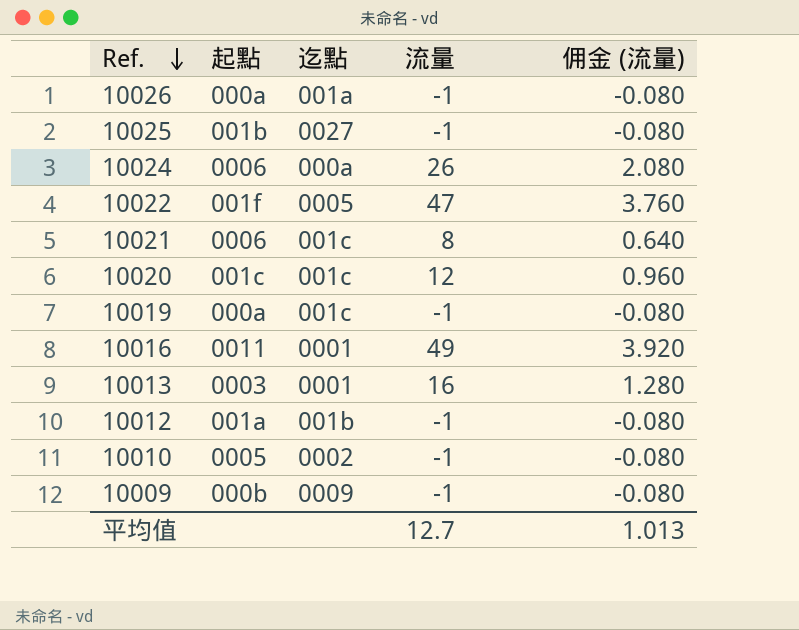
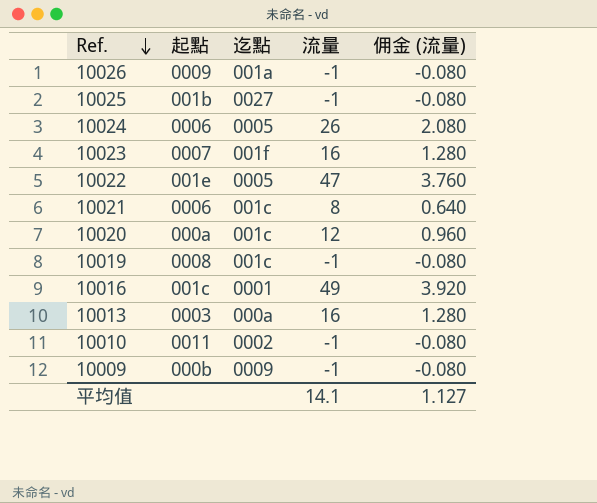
row 10012: 001a | 001b | -1 | -0.080 -> none
10026 | 起點: 000a -> 0009
10024 | 迄點: 000a -> 0005
row 10023: none -> 0007 | 001f | 16 | 1.280
10022 | 起點: 001f -> 001e
10020 | 起點: 001c -> 000a
10019 | 起點: 000a -> 0008
10016 | 起點: 0011 -> 001c
10013 | 迄點: 0001 -> 000a
10010 | 起點: 0005 -> 0011
平均值 | 流量: 12.7 -> 14.1
平均值 | 佣金 (流量): 1.013 -> 1.127

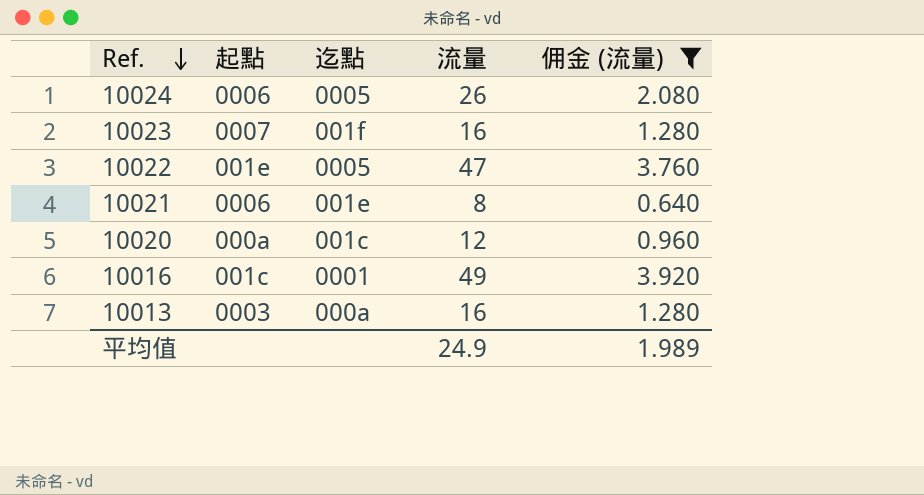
filter: none -> 佣金 (流量) != -0.080
10021 | 迄點: 001c -> 001e
平均值 | 流量: 14.1 -> 24.9
平均值 | 佣金 (流量): 1.127 -> 1.989

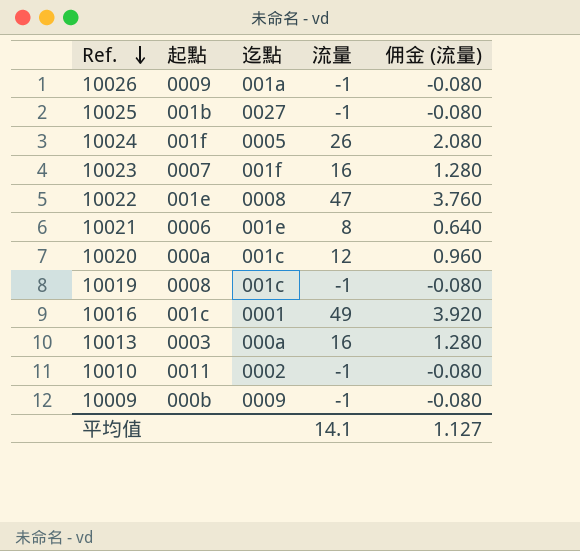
filter: 佣金 (流量) != -0.080 -> none
10024 | 起點: 0006 -> 001f
10022 | 迄點: 0005 -> 0008
平均值 | 流量: 24.9 -> 14.1
平均值 | 佣金 (流量): 1.989 -> 1.127

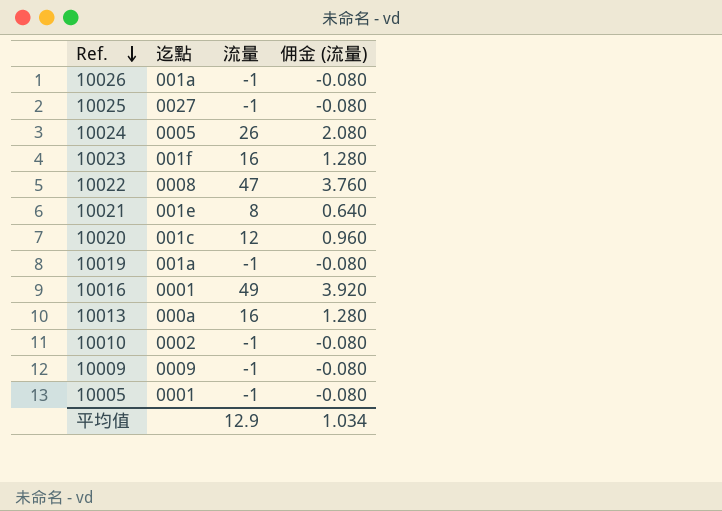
column 起點 | position: 2 -> none
10019 | 迄點: 001c -> 001a
row 10005: none -> 0001 | -1 | -0.080
平均值 | 流量: 14.1 -> 12.9
平均值 | 佣金 (流量): 1.127 -> 1.034

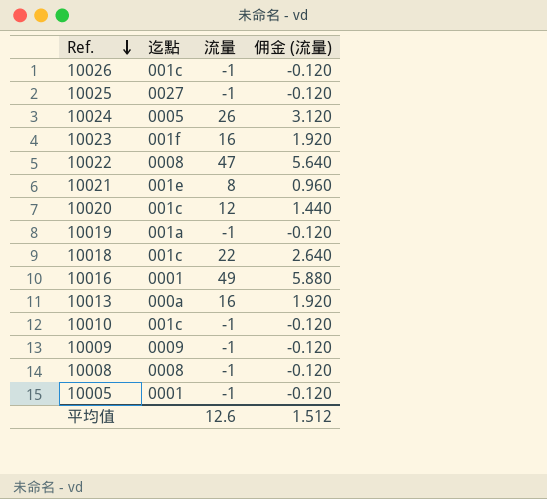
column 佣金 (流量) | formula: [流量] * 0.08 -> [流量] * 0.12
10026 | 迄點: 001a -> 001c
row 10018: none -> 001c | 22 | 2.640
10010 | 迄點: 0002 -> 001c
row 10008: none -> 0008 | -1 | -0.120
平均值 | 流量: 12.9 -> 12.6
平均值 | 佣金 (流量): 1.034 -> 1.512

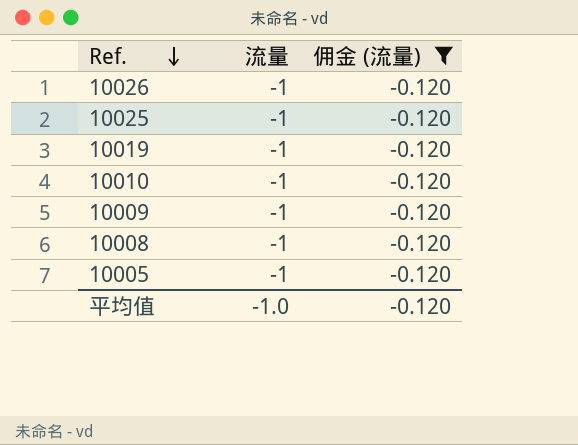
filter: none -> 佣金 (流量) = -0.120
column 迄點 | position: 2 -> none
平均值 | 流量: 12.6 -> -1.0
平均值 | 佣金 (流量): 1.512 -> -0.120

